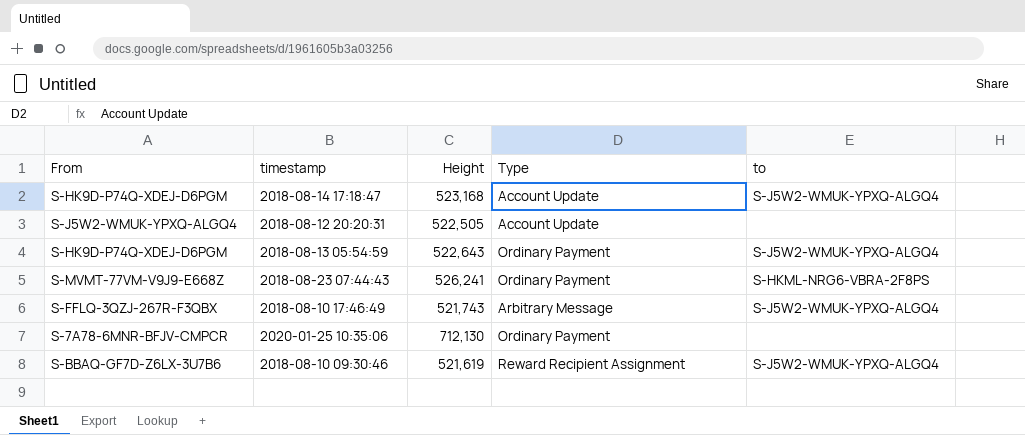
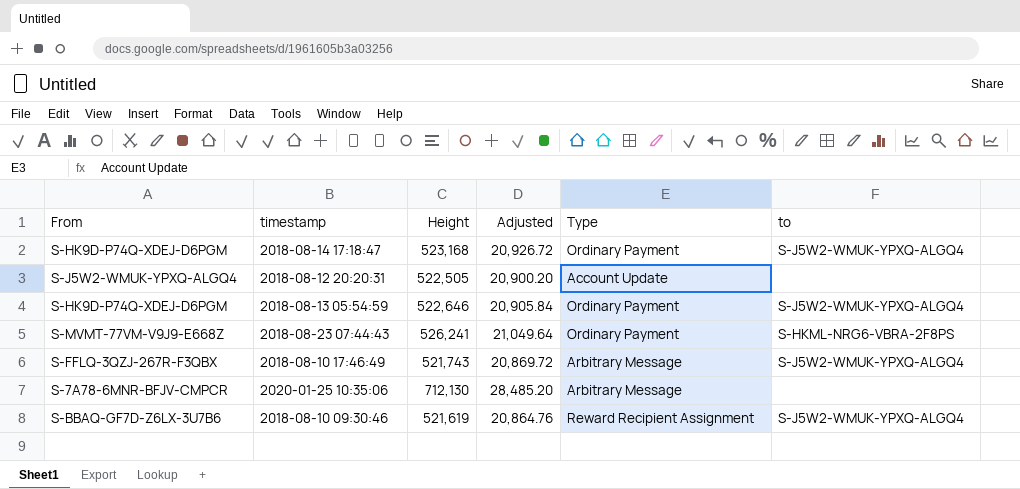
column Adjusted | formula: none -> [Height] * 0.04
2018-08-14 17:18:47 | Type: Account Update -> Ordinary Payment
2018-08-13 05:54:59 | Height: 522,643 -> 522,646
2020-01-25 10:35:06 | Type: Ordinary Payment -> Arbitrary Message

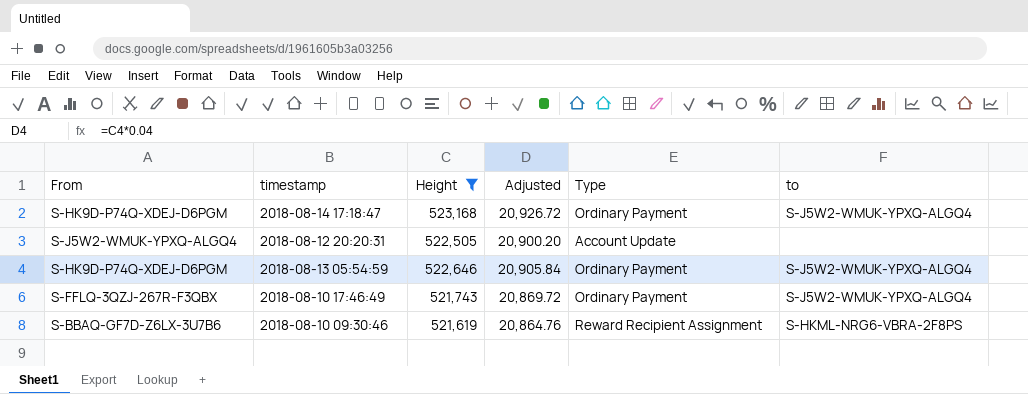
filter: none -> Height <= 523,168
2018-08-10 17:46:49 | Type: Arbitrary Message -> Ordinary Payment
2018-08-10 09:30:46 | to: S-J5W2-WMUK-YPXQ-ALGQ4 -> S-HKML-NRG6-VBRA-2F8PS

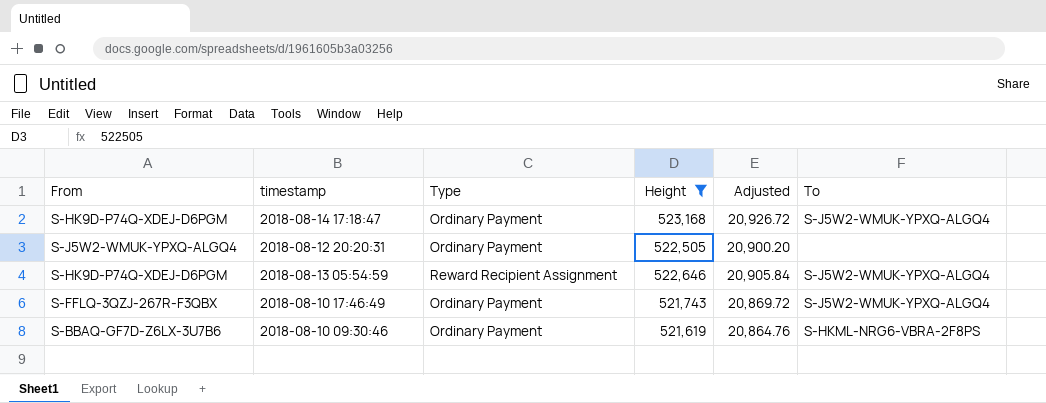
column Type | position: 5 -> 3
column name: to -> To
2018-08-12 20:20:31 | Type: Account Update -> Ordinary Payment
2018-08-13 05:54:59 | Type: Ordinary Payment -> Reward Recipient Assignment
2018-08-10 09:30:46 | Type: Reward Recipient Assignment -> Ordinary Payment

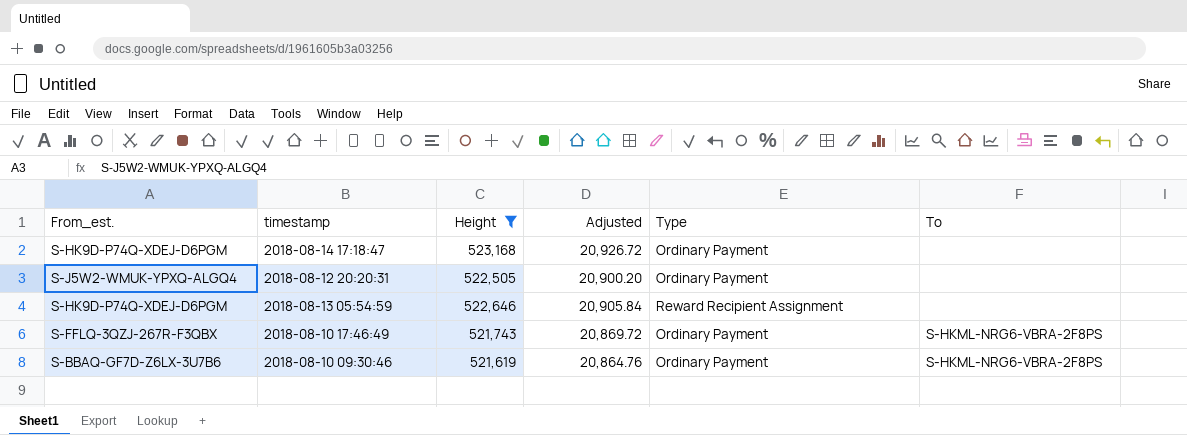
column name: From -> From_est.
column Type | position: 3 -> 5
2018-08-14 17:18:47 | To: S-J5W2-WMUK-YPXQ-ALGQ4 -> none
2018-08-13 05:54:59 | To: S-J5W2-WMUK-YPXQ-ALGQ4 -> none
2018-08-10 17:46:49 | To: S-J5W2-WMUK-YPXQ-ALGQ4 -> S-HKML-NRG6-VBRA-2F8PS

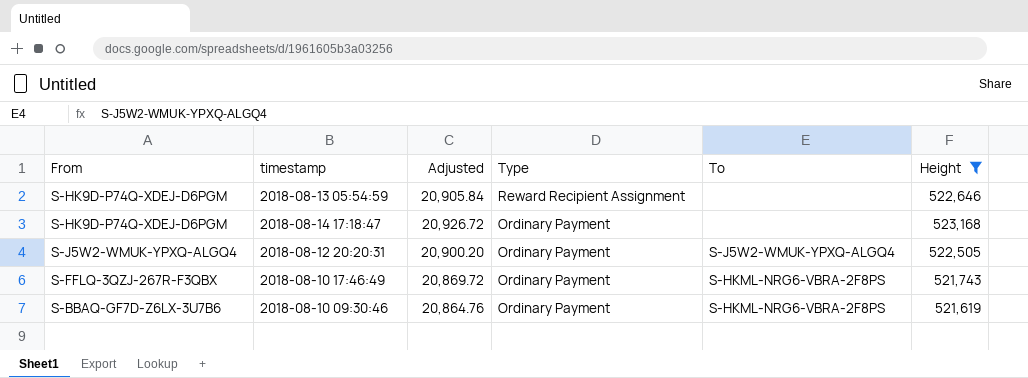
row order: none -> Type descending
column name: From_est. -> From
column Height | position: 3 -> 6
2018-08-12 20:20:31 | To: none -> S-J5W2-WMUK-YPXQ-ALGQ4

